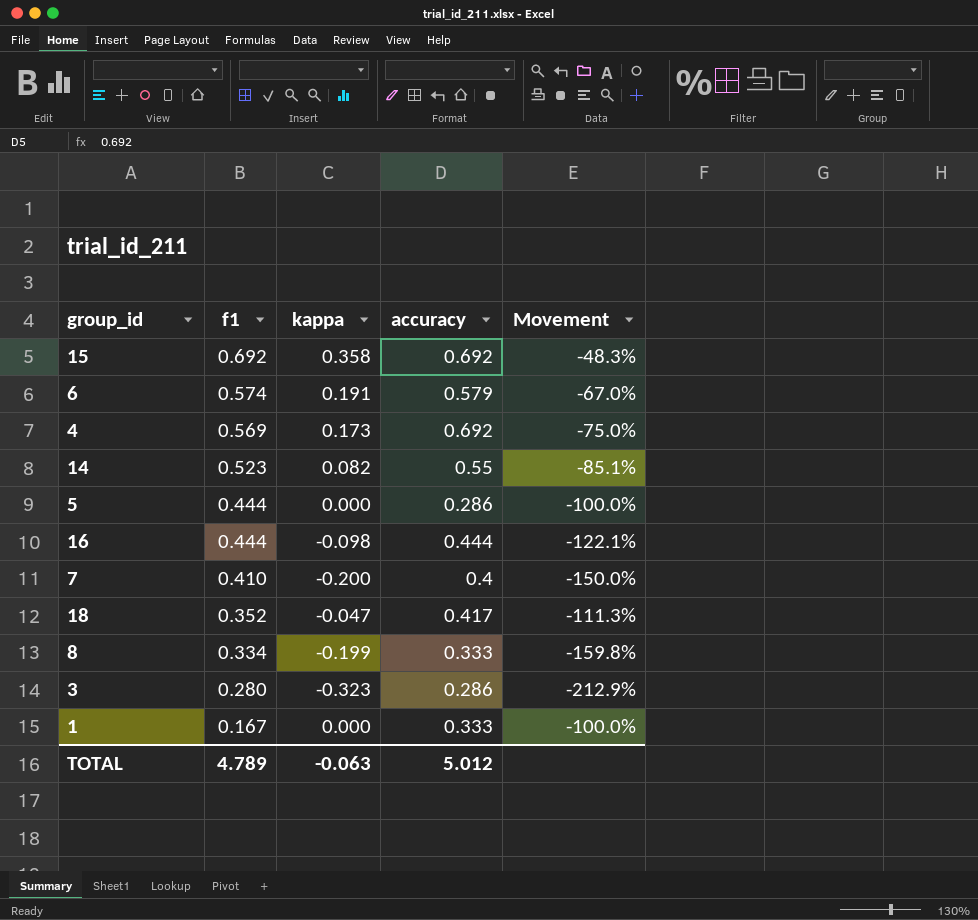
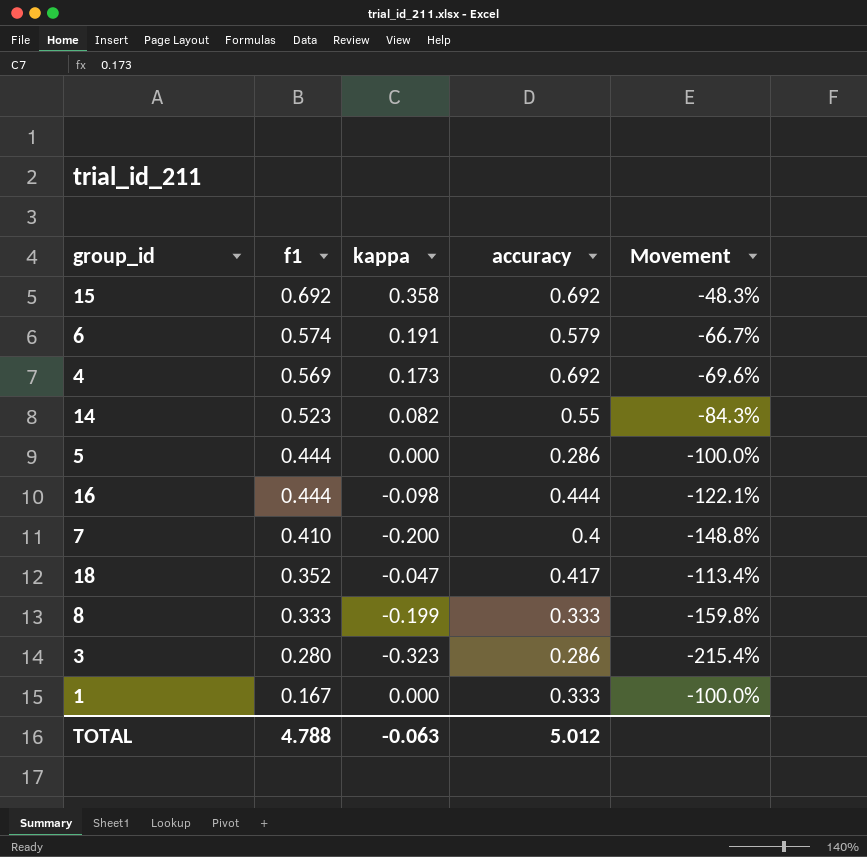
column Movement | formula: ([kappa] - [accuracy]) / [accuracy] -> ([kappa] - [f1]) / [f1]
8 | f1: 0.334 -> 0.333
TOTAL | f1: 4.789 -> 4.788

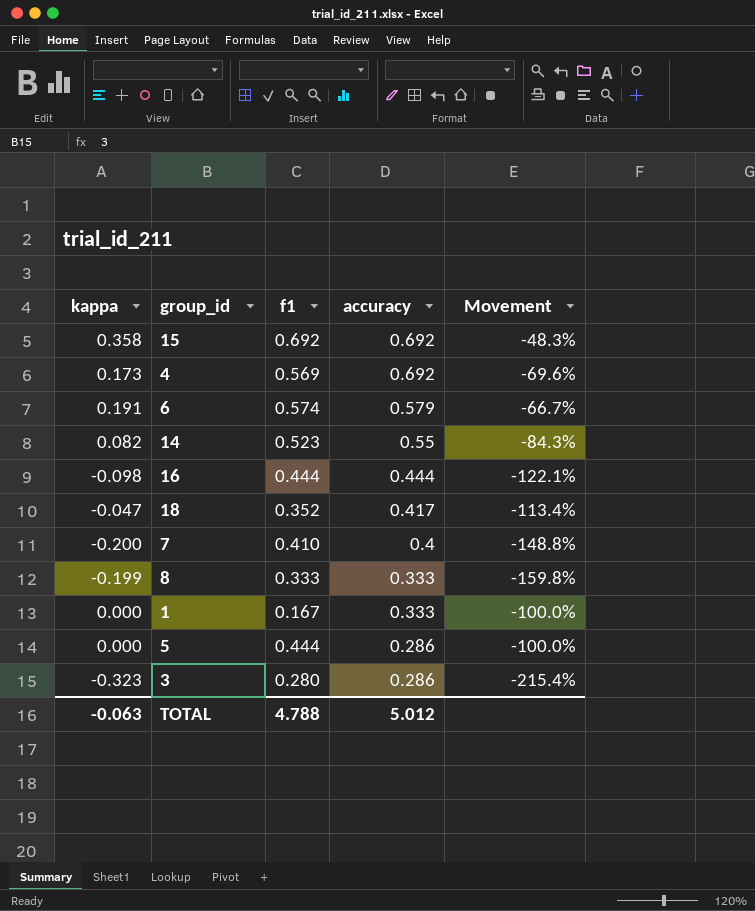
row order: f1 descending -> accuracy descending
column kappa | position: 3 -> 1

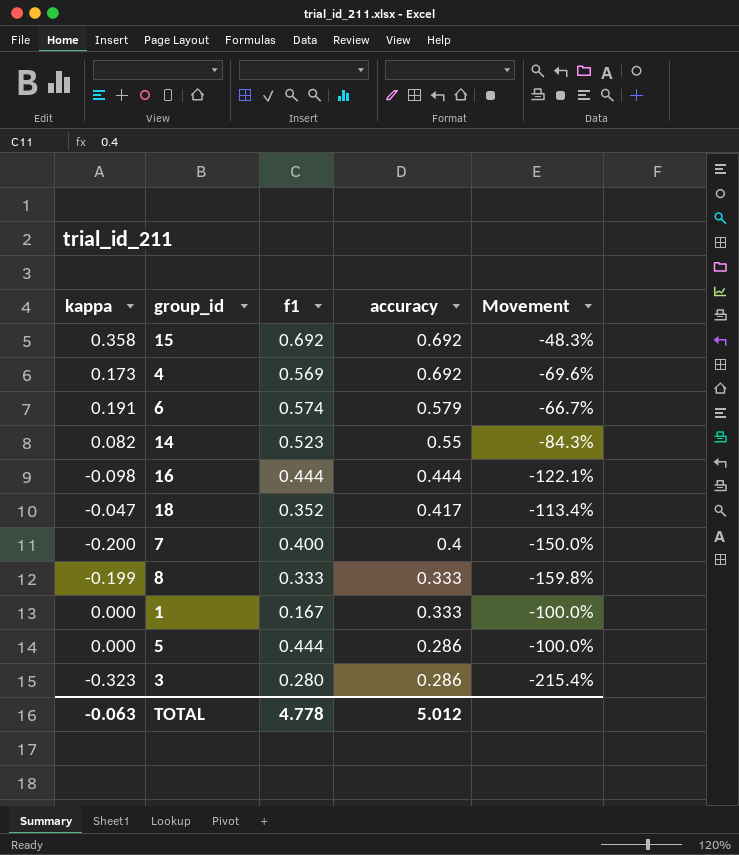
7 | f1: 0.410 -> 0.400
7 | Movement: -148.8% -> -150.0%
TOTAL | f1: 4.788 -> 4.778

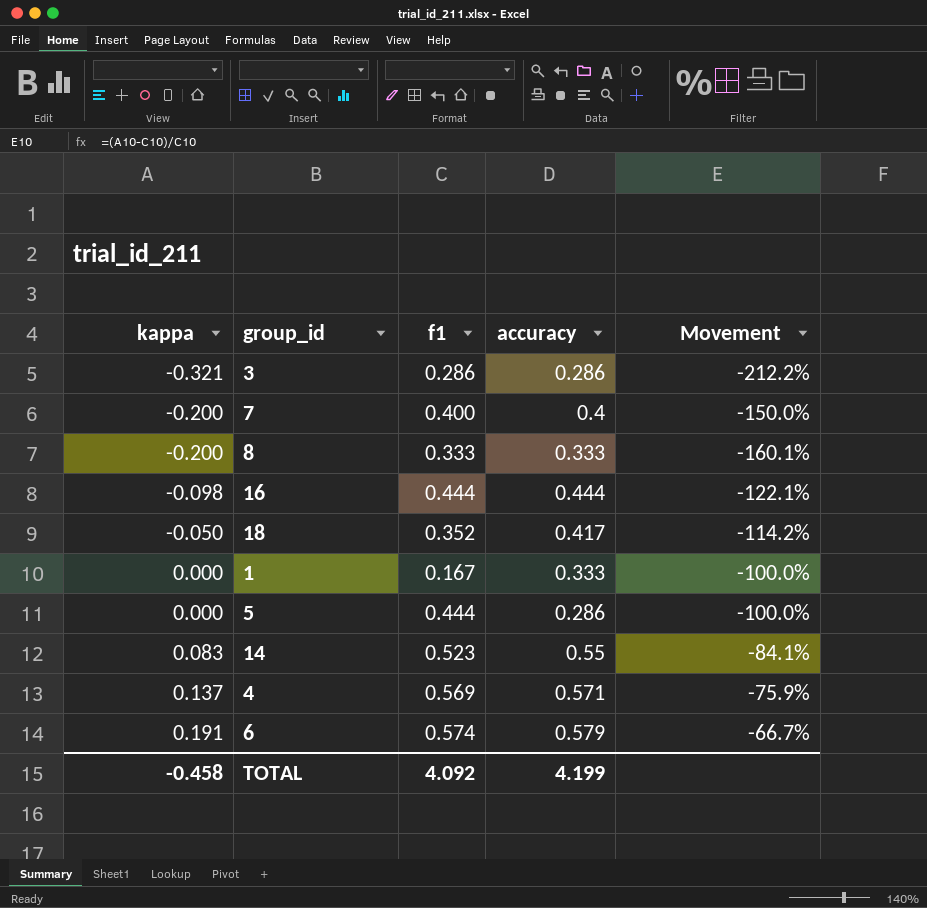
row order: accuracy descending -> kappa ascending
row 15: 0.358 | 0.692 | 0.692 | -48.3% -> none
3 | kappa: -0.323 -> -0.321
3 | f1: 0.280 -> 0.286
3 | Movement: -215.4% -> -212.2%
8 | kappa: -0.199 -> -0.200
8 | Movement: -159.8% -> -160.1%
18 | kappa: -0.047 -> -0.050
18 | Movement: -113.4% -> -114.2%
14 | kappa: 0.082 -> 0.083
14 | Movement: -84.3% -> -84.1%
4 | kappa: 0.173 -> 0.137
4 | accuracy: 0.692 -> 0.571
4 | Movement: -69.6% -> -75.9%
TOTAL | kappa: -0.063 -> -0.458
TOTAL | f1: 4.778 -> 4.092
TOTAL | accuracy: 5.012 -> 4.199

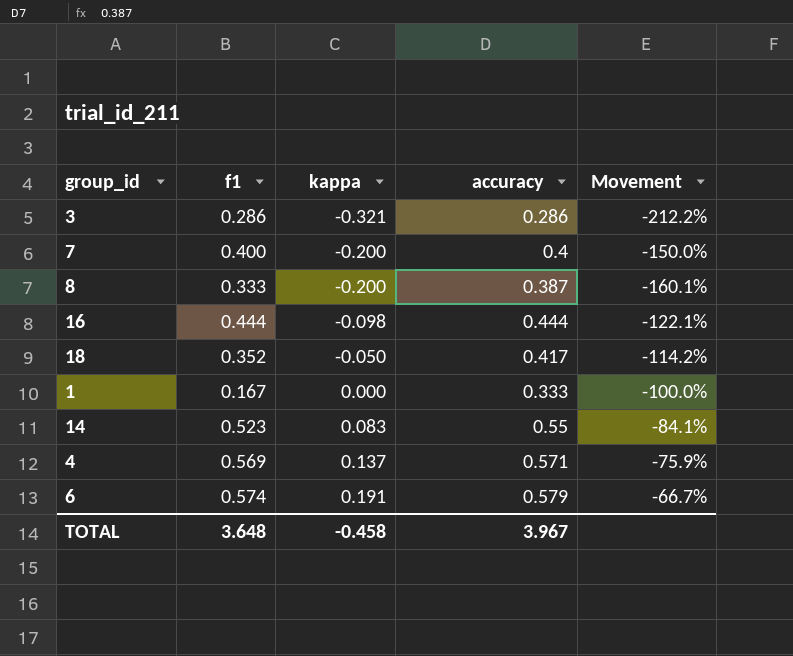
column kappa | position: 1 -> 3
row 5: 0.000 | 0.444 | 0.286 | -100.0% -> none
8 | accuracy: 0.333 -> 0.387
TOTAL | f1: 4.092 -> 3.648
TOTAL | accuracy: 4.199 -> 3.967

